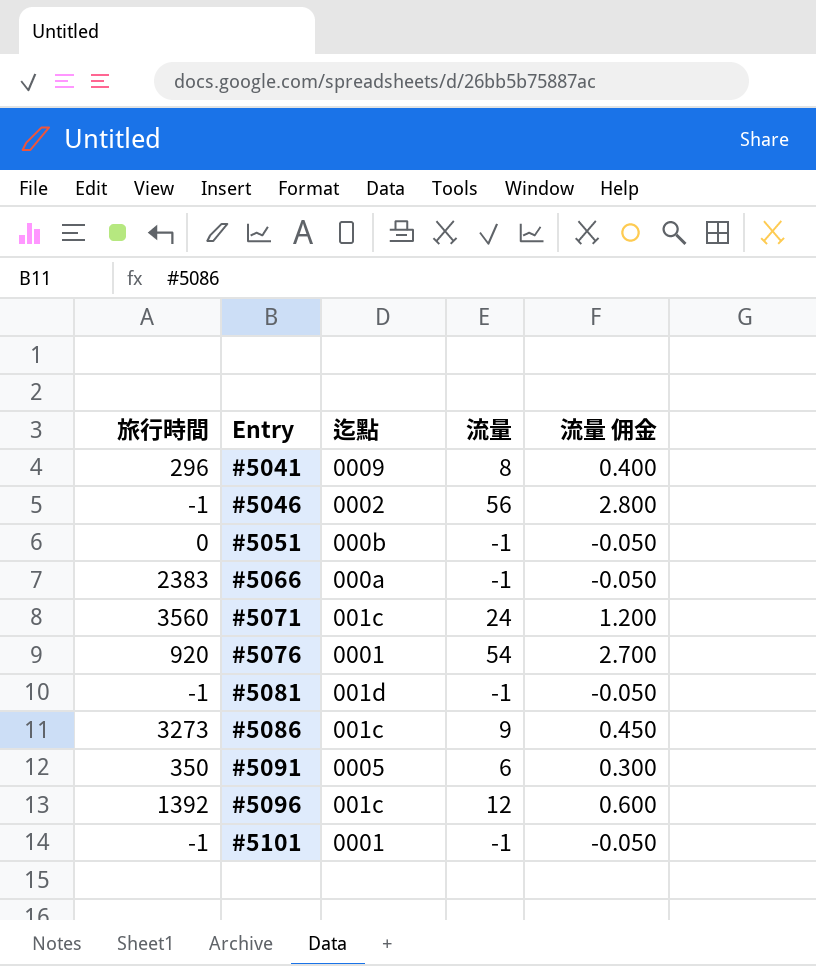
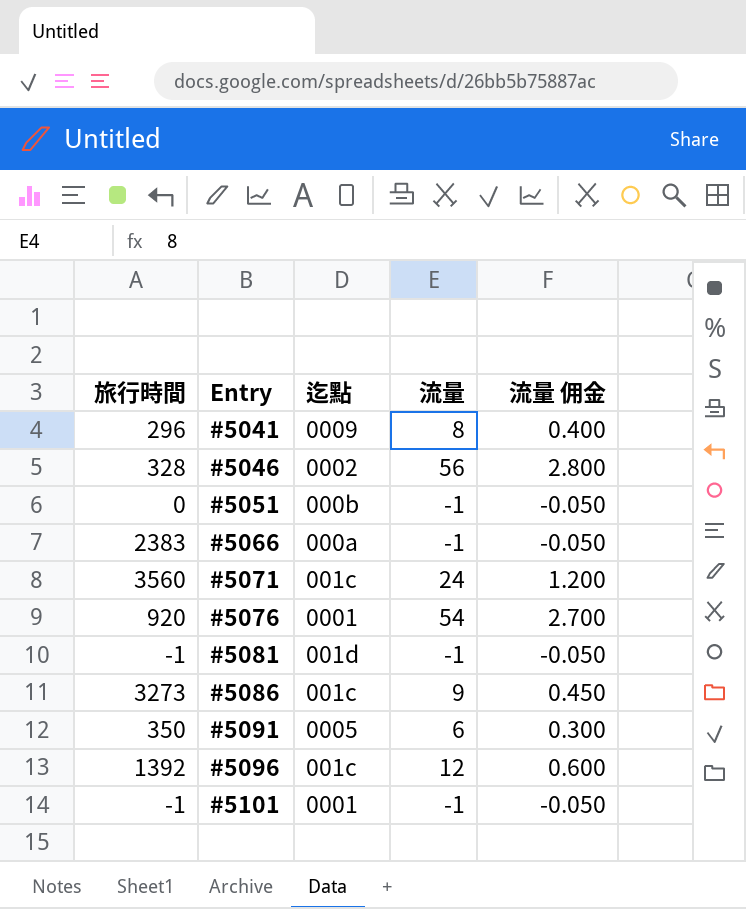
#5046 | 旅行時間: -1 -> 328

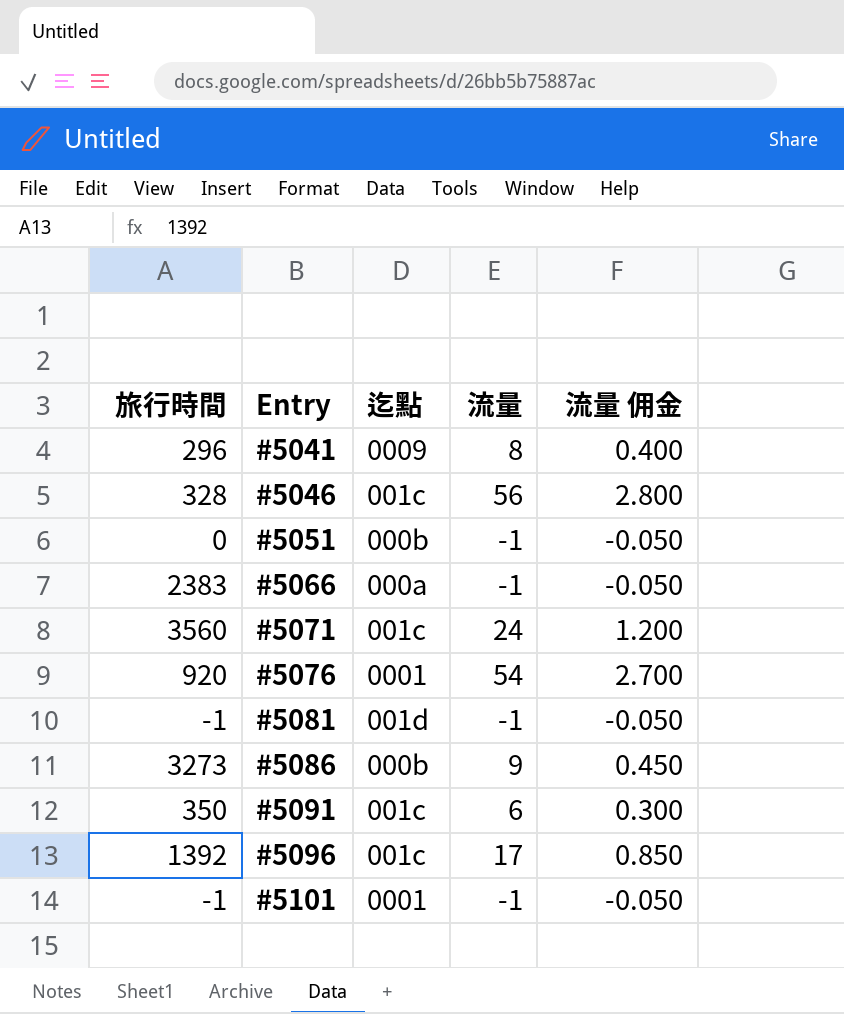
#5046 | 迄點: 0002 -> 001c
#5086 | 迄點: 001c -> 000b
#5091 | 迄點: 0005 -> 001c
#5096 | 流量: 12 -> 17
#5096 | 流量 佣金: 0.600 -> 0.850

